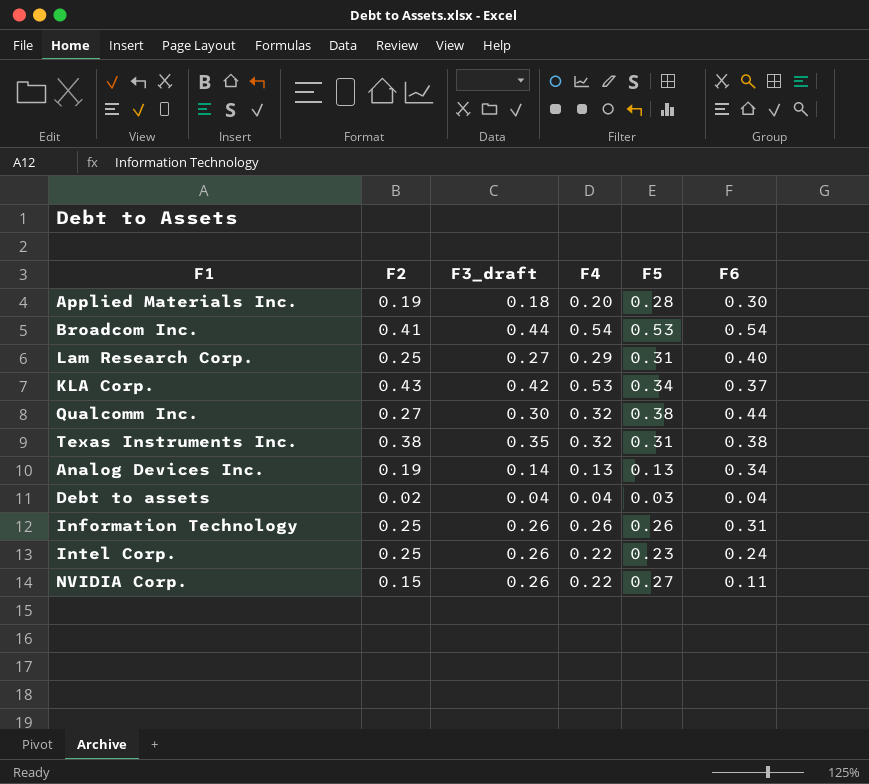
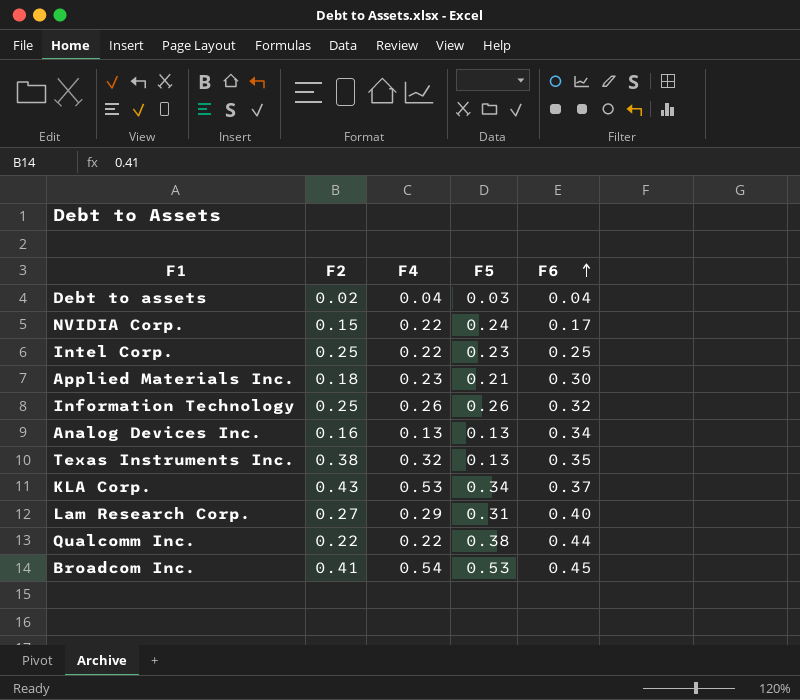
row order: none -> F6 ascending
column F3_draft | position: 3 -> none
NVIDIA Corp. | F5: 0.27 -> 0.24
NVIDIA Corp. | F6: 0.11 -> 0.17
Intel Corp. | F6: 0.24 -> 0.25
Applied Materials Inc. | F2: 0.19 -> 0.18
Applied Materials Inc. | F4: 0.20 -> 0.23
Applied Materials Inc. | F5: 0.28 -> 0.21
Information Technology | F6: 0.31 -> 0.32
Analog Devices Inc. | F2: 0.19 -> 0.16
Texas Instruments Inc. | F5: 0.31 -> 0.13
Texas Instruments Inc. | F6: 0.38 -> 0.35
Lam Research Corp. | F2: 0.25 -> 0.27
Qualcomm Inc. | F2: 0.27 -> 0.22
Qualcomm Inc. | F4: 0.32 -> 0.22
Broadcom Inc. | F6: 0.54 -> 0.45

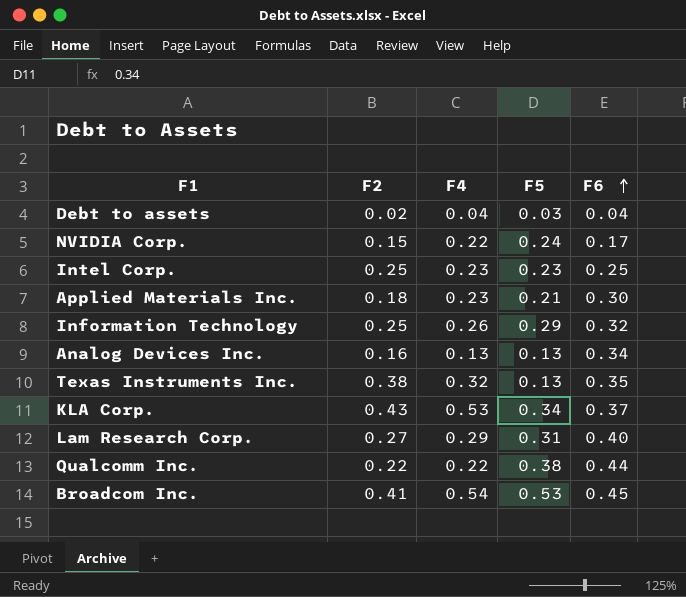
Intel Corp. | F4: 0.22 -> 0.23
Information Technology | F5: 0.26 -> 0.29

